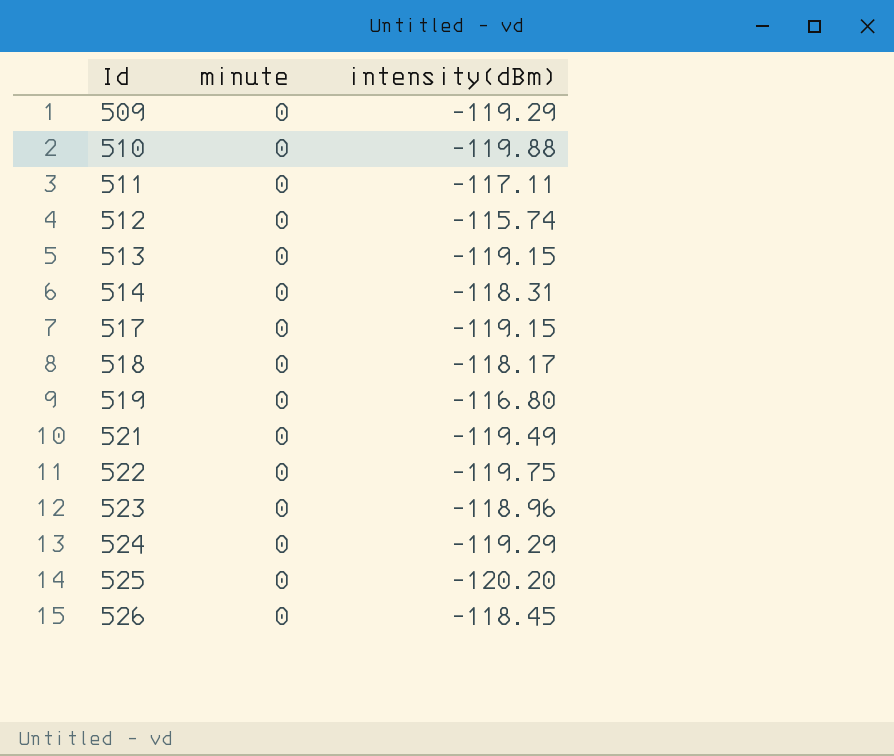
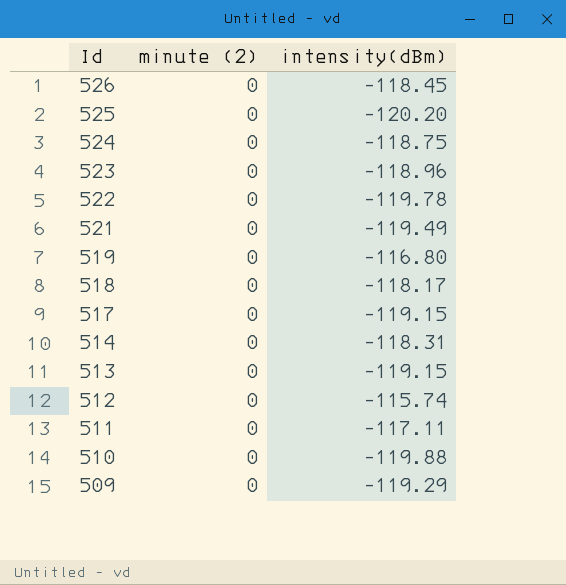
row order: Id ascending -> Id descending
column name: minute -> minute (2)
524 | intensity(dBm): -119.29 -> -118.75
522 | intensity(dBm): -119.75 -> -119.78

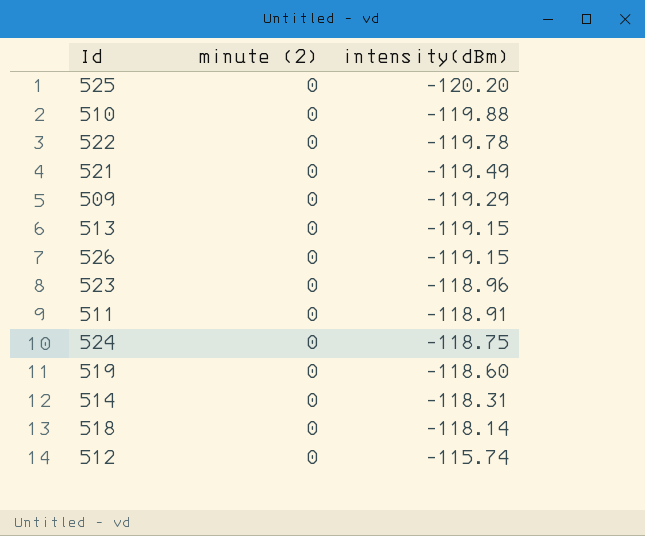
row order: Id descending -> intensity(dBm) ascending
row 517: 0 | -119.15 -> none
526 | intensity(dBm): -118.45 -> -119.15
511 | intensity(dBm): -117.11 -> -118.91
519 | intensity(dBm): -116.80 -> -118.60
518 | intensity(dBm): -118.17 -> -118.14

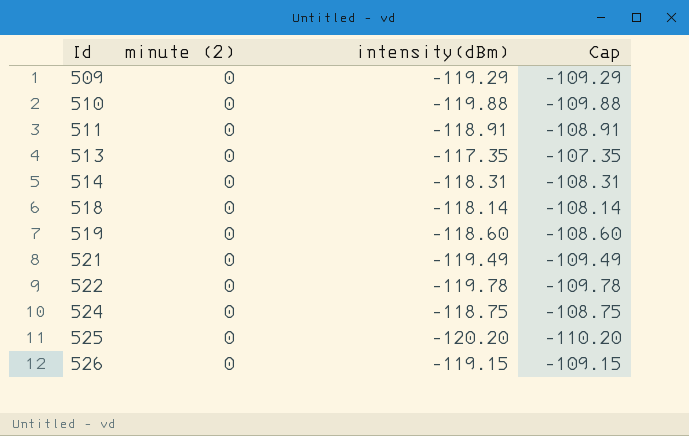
row order: intensity(dBm) ascending -> Id ascending
column Cap | formula: none -> [intensity(dBm)] + 10
row 523: 0 | -118.96 -> none
row 512: 0 | -115.74 -> none
513 | intensity(dBm): -119.15 -> -117.35

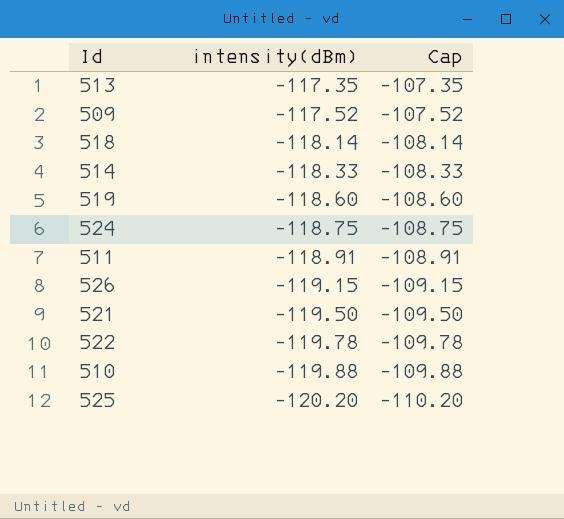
row order: Id ascending -> intensity(dBm) descending
column minute (2) | position: 2 -> none
509 | intensity(dBm): -119.29 -> -117.52
509 | Cap: -109.29 -> -107.52
514 | intensity(dBm): -118.31 -> -118.33
514 | Cap: -108.31 -> -108.33
521 | intensity(dBm): -119.49 -> -119.50
521 | Cap: -109.49 -> -109.50

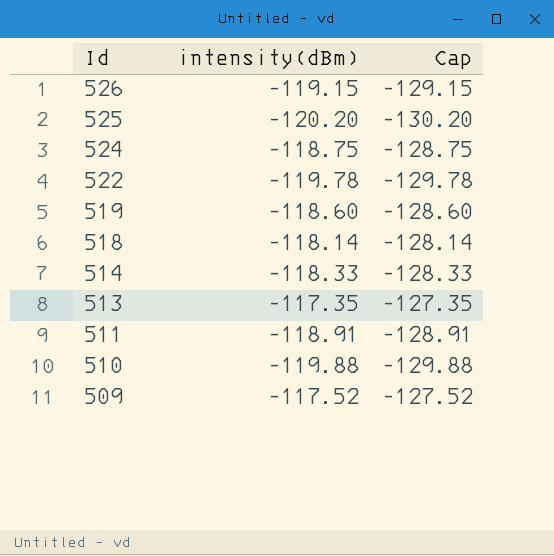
row order: intensity(dBm) descending -> Id descending
column Cap | formula: [intensity(dBm)] + 10 -> [intensity(dBm)] - 10
row 521: -119.50 | -109.50 -> none

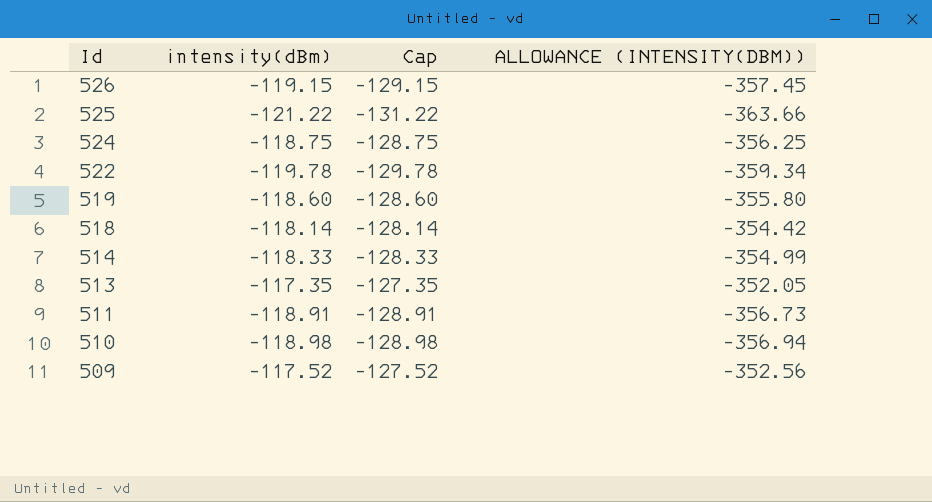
column ALLOWANCE (INTENSITY(DBM)) | formula: none -> [intensity(dBm)] * 3
525 | intensity(dBm): -120.20 -> -121.22
525 | Cap: -130.20 -> -131.22
510 | intensity(dBm): -119.88 -> -118.98
510 | Cap: -129.88 -> -128.98

